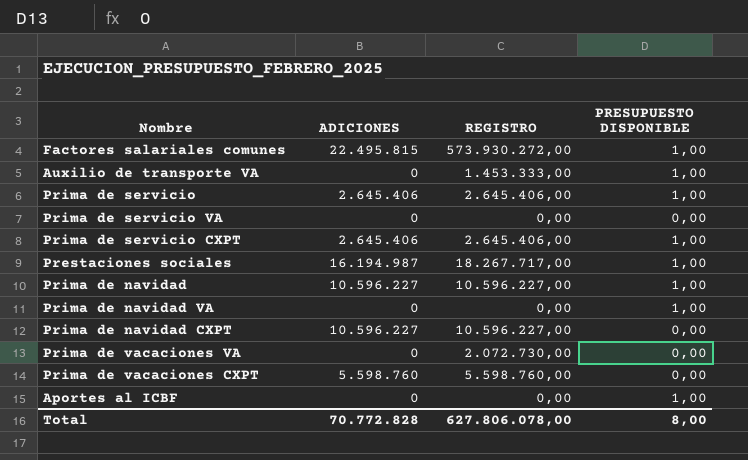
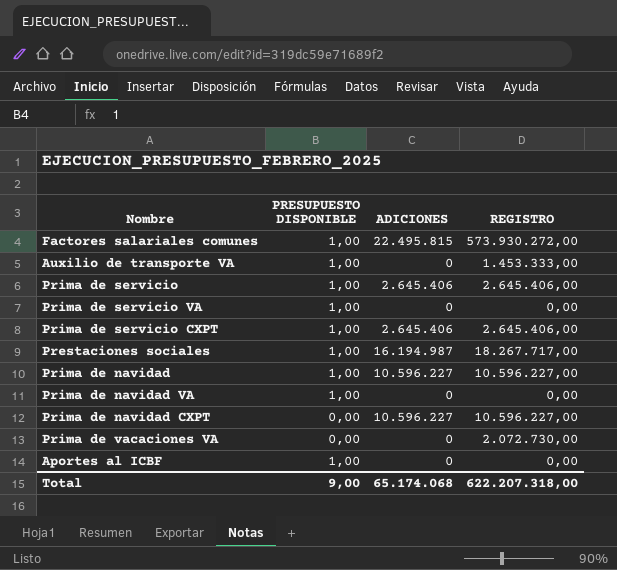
column PRESUPUESTO DISPONIBLE | position: 4 -> 2
row Prima de vacaciones CXPT: 5.598.760 | 5.598.760,00 | 0,00 -> none
Prima de servicio VA | PRESUPUESTO DISPONIBLE: 0,00 -> 1,00
Total | PRESUPUESTO DISPONIBLE: 8,00 -> 9,00
Total | ADICIONES: 70.772.828 -> 65.174.068
Total | REGISTRO: 627.806.078,00 -> 622.207.318,00

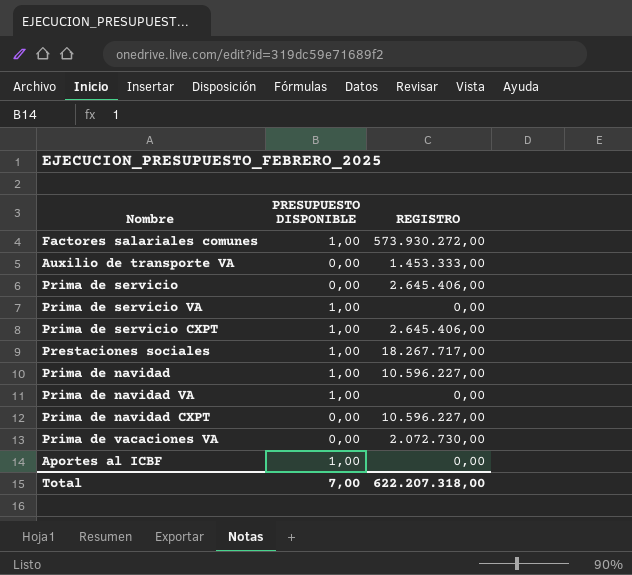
column ADICIONES | position: 3 -> none
Auxilio de transporte VA | PRESUPUESTO DISPONIBLE: 1,00 -> 0,00
Prima de servicio | PRESUPUESTO DISPONIBLE: 1,00 -> 0,00
Total | PRESUPUESTO DISPONIBLE: 9,00 -> 7,00

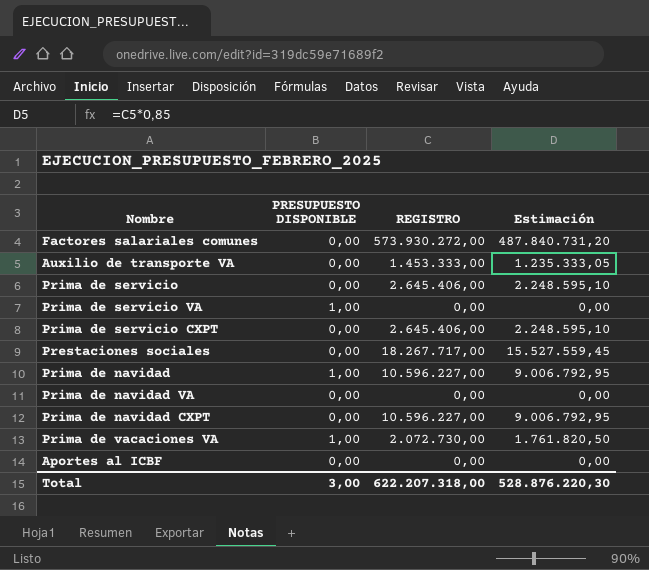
column Estimación | formula: none -> [REGISTRO] * 0,85
Factores salariales comunes | PRESUPUESTO DISPONIBLE: 1,00 -> 0,00
Prima de servicio CXPT | PRESUPUESTO DISPONIBLE: 1,00 -> 0,00
Prestaciones sociales | PRESUPUESTO DISPONIBLE: 1,00 -> 0,00
Prima de navidad VA | PRESUPUESTO DISPONIBLE: 1,00 -> 0,00
Prima de vacaciones VA | PRESUPUESTO DISPONIBLE: 0,00 -> 1,00
Aportes al ICBF | PRESUPUESTO DISPONIBLE: 1,00 -> 0,00
Total | PRESUPUESTO DISPONIBLE: 7,00 -> 3,00

